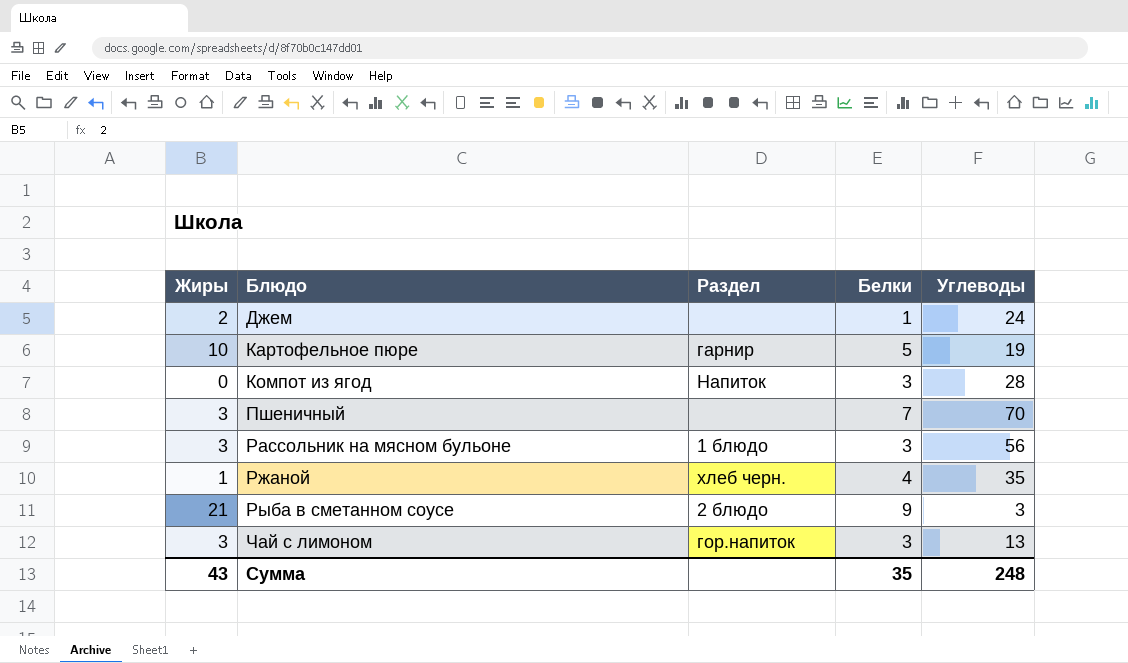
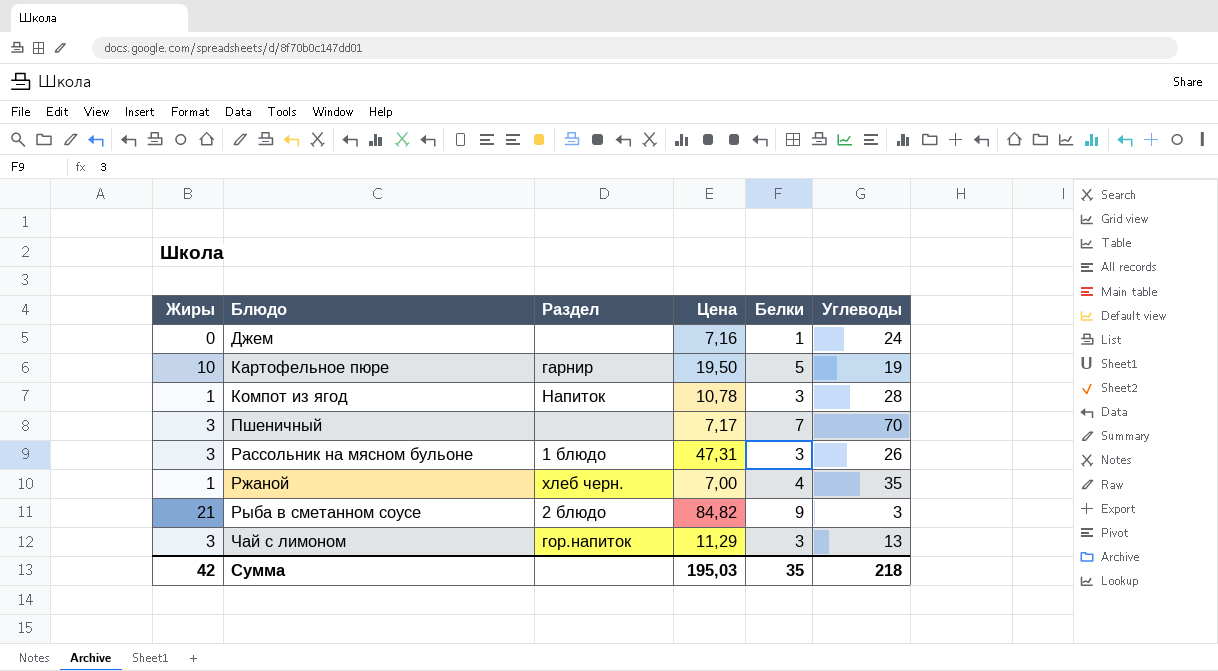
column Цена | position: none -> 4
Джем | Жиры: 2 -> 0
Компот из ягод | Жиры: 0 -> 1
Рассольник на мясном бульоне | Углеводы: 56 -> 26
Сумма | Жиры: 43 -> 42
Сумма | Углеводы: 248 -> 218

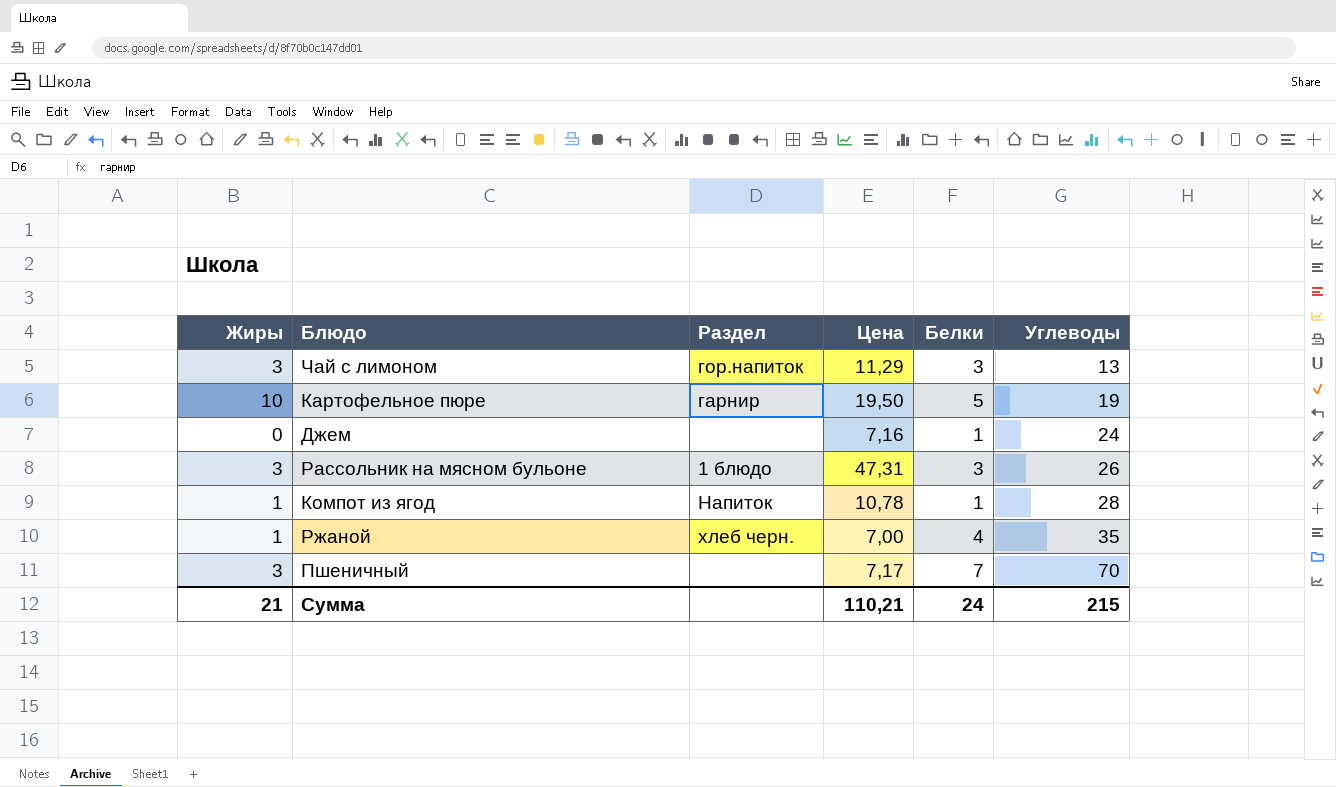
row order: Блюдо ascending -> Углеводы ascending
row Рыба в сметанном соусе: 21 | 2 блюдо | 84,82 | 9 | 3 -> none
Компот из ягод | Белки: 3 -> 1
Сумма | Жиры: 42 -> 21
Сумма | Цена: 195,03 -> 110,21
Сумма | Белки: 35 -> 24
Сумма | Углеводы: 218 -> 215

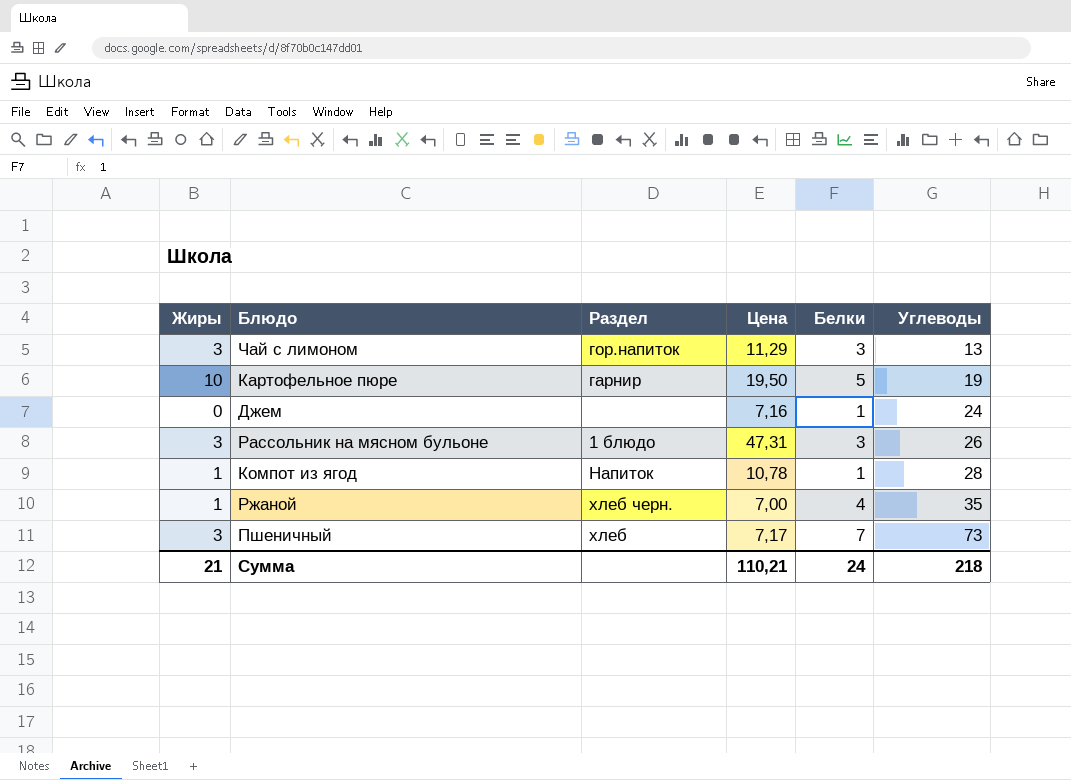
Пшеничный | Раздел: none -> хлеб
Пшеничный | Углеводы: 70 -> 73
Сумма | Углеводы: 215 -> 218

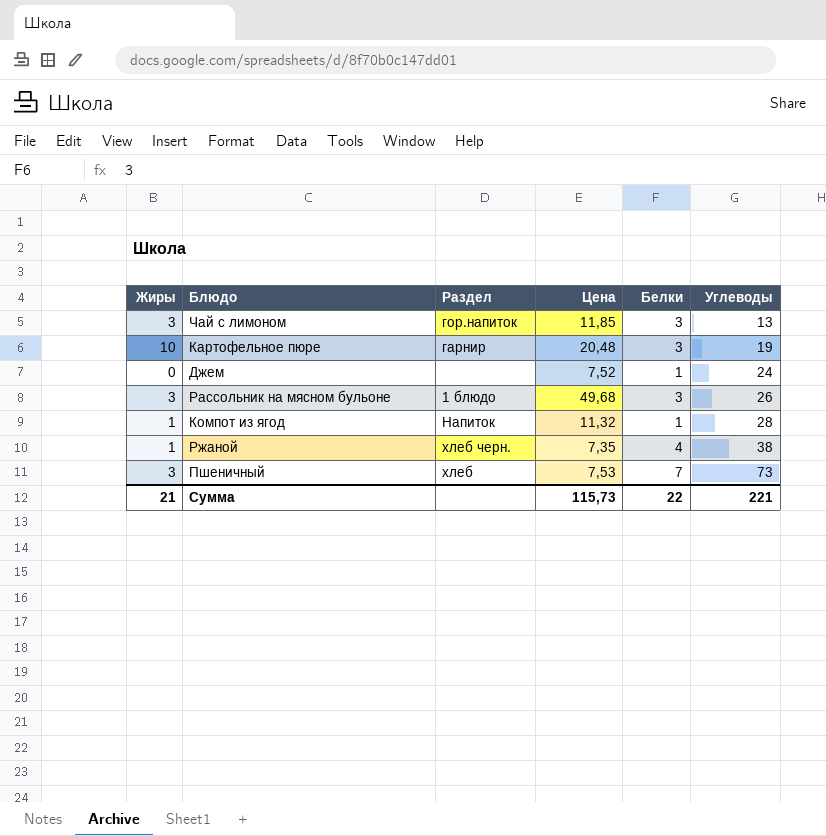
Чай с лимоном | Цена: 11,29 -> 11,85
Картофельное пюре | Цена: 19,50 -> 20,48
Картофельное пюре | Белки: 5 -> 3
Джем | Цена: 7,16 -> 7,52
Рассольник на мясном бульоне | Цена: 47,31 -> 49,68
Компот из ягод | Цена: 10,78 -> 11,32
Ржаной | Цена: 7,00 -> 7,35
Ржаной | Углеводы: 35 -> 38
Пшеничный | Цена: 7,17 -> 7,53
Сумма | Цена: 110,21 -> 115,73
Сумма | Белки: 24 -> 22
Сумма | Углеводы: 218 -> 221

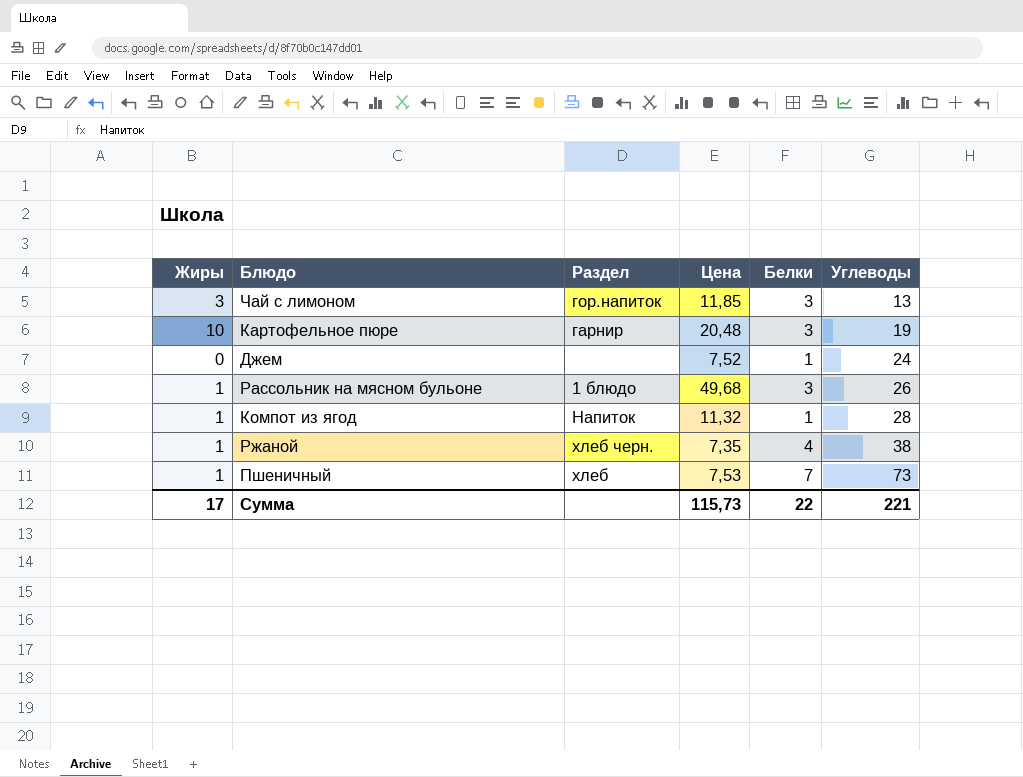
Рассольник на мясном бульоне | Жиры: 3 -> 1
Пшеничный | Жиры: 3 -> 1
Сумма | Жиры: 21 -> 17

